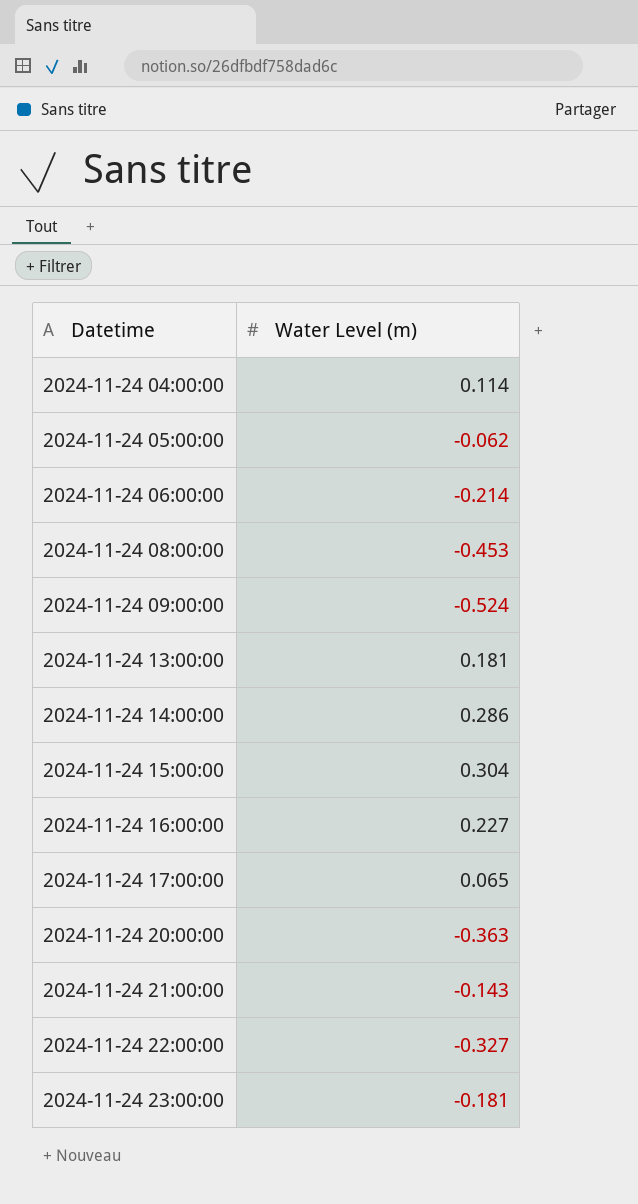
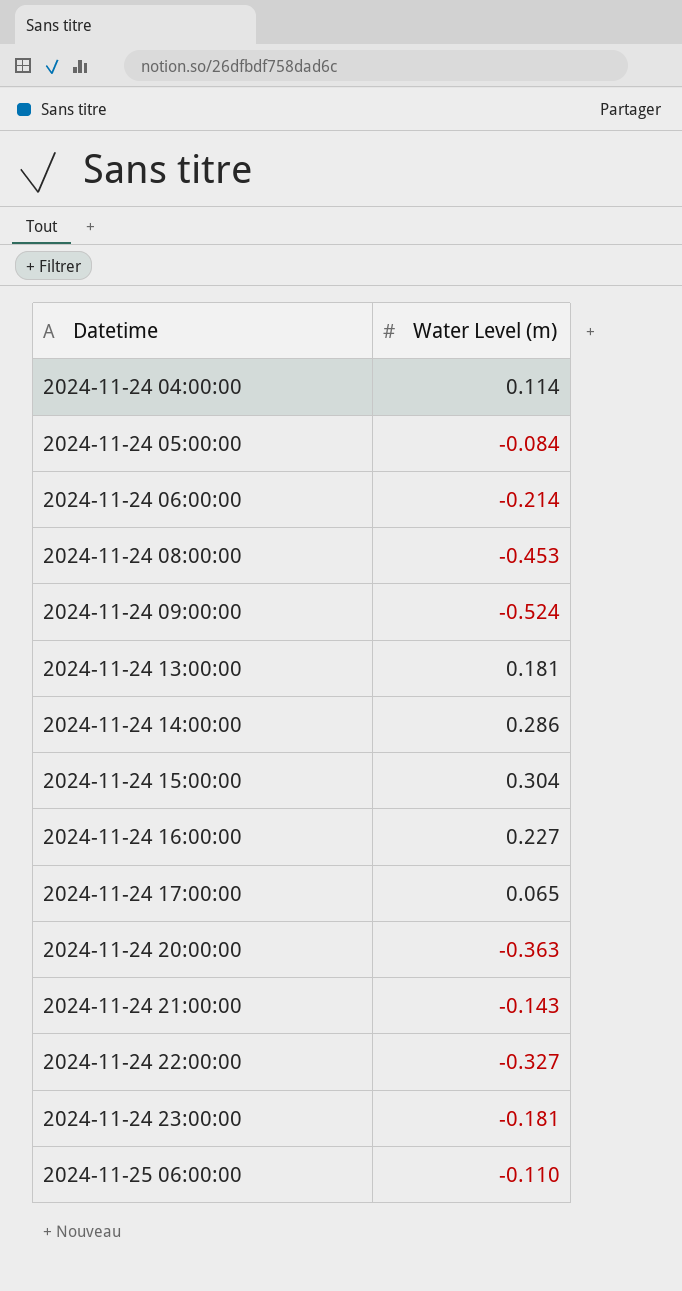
2024-11-24 05:00:00 | Water Level (m): -0.062 -> -0.084
row 2024-11-25 06:00:00: none -> -0.110

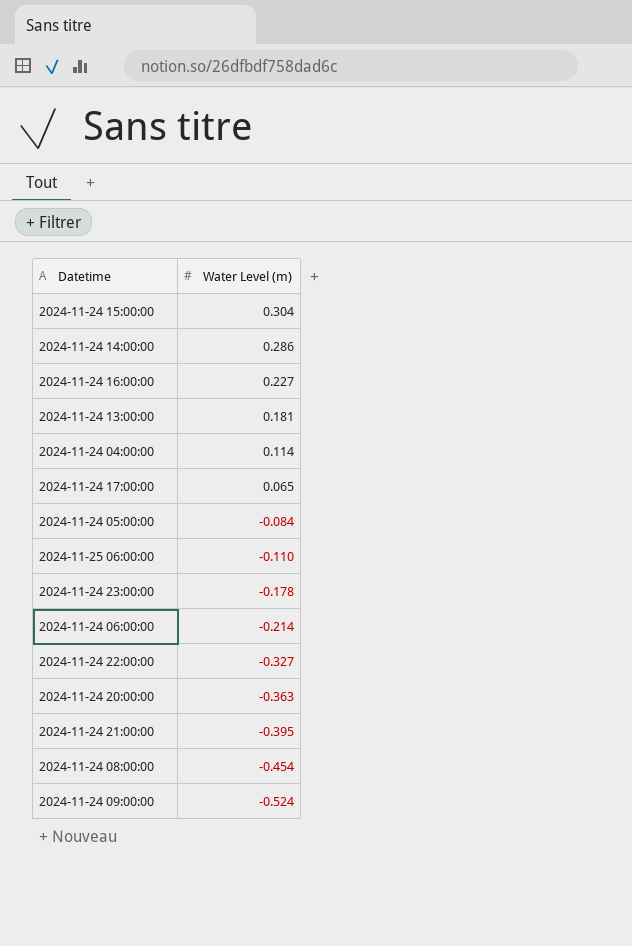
row order: Datetime ascending -> Water Level (m) descending
2024-11-24 23:00:00 | Water Level (m): -0.181 -> -0.178
2024-11-24 21:00:00 | Water Level (m): -0.143 -> -0.395
2024-11-24 08:00:00 | Water Level (m): -0.453 -> -0.454

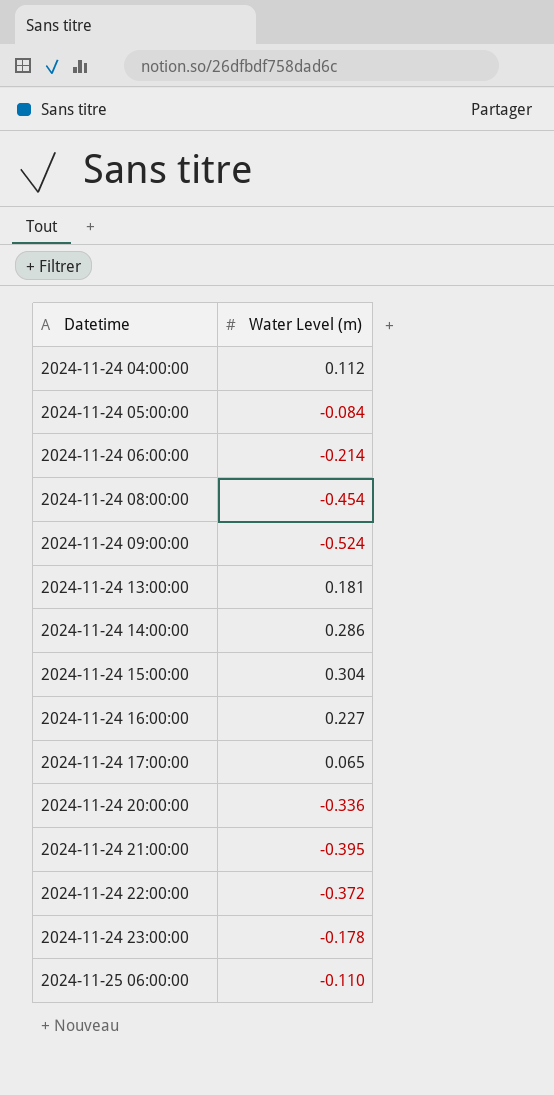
row order: Water Level (m) descending -> Datetime ascending
2024-11-24 04:00:00 | Water Level (m): 0.114 -> 0.112
2024-11-24 20:00:00 | Water Level (m): -0.363 -> -0.336
2024-11-24 22:00:00 | Water Level (m): -0.327 -> -0.372

